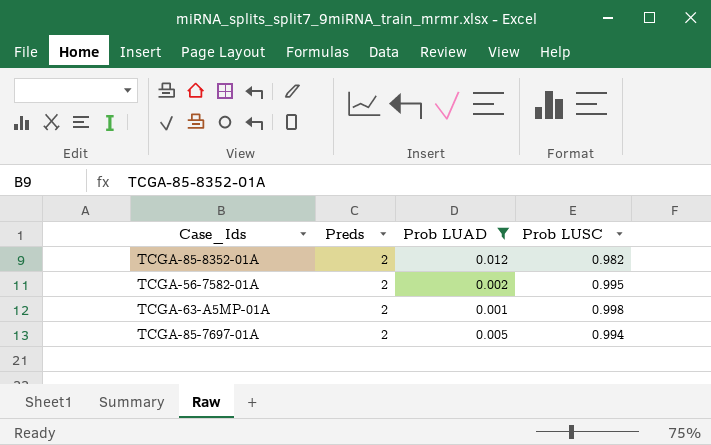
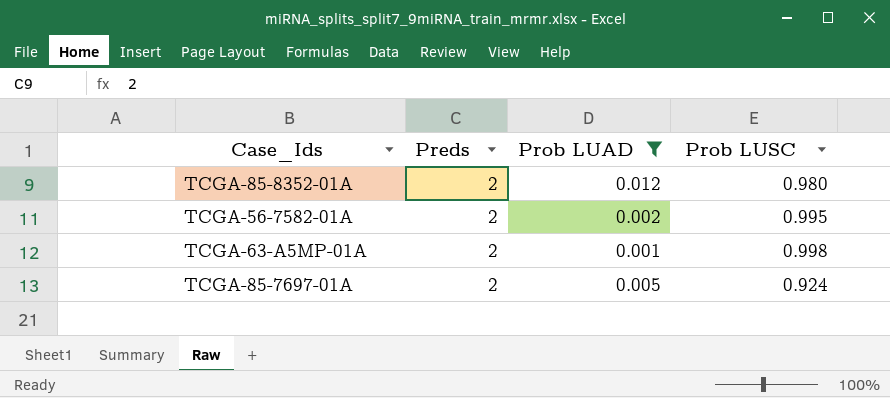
TCGA-85-8352-01A | Prob LUSC: 0.982 -> 0.980
TCGA-85-7697-01A | Prob LUSC: 0.994 -> 0.924

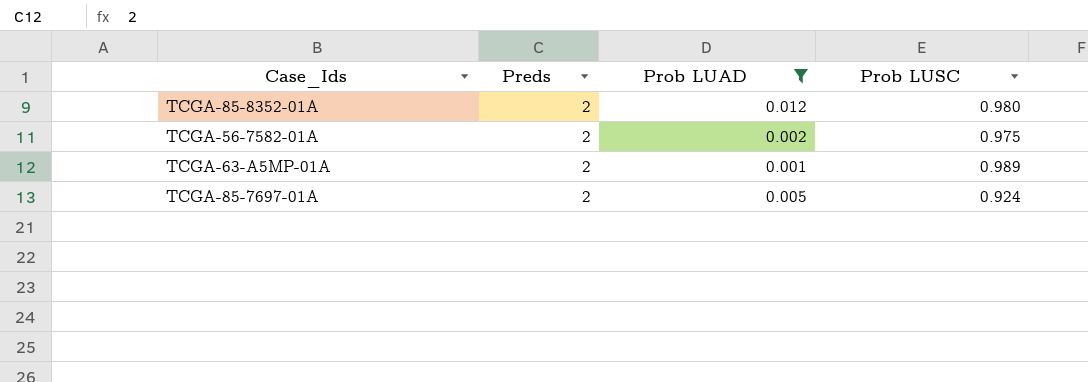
TCGA-56-7582-01A | Prob LUSC: 0.995 -> 0.975
TCGA-63-A5MP-01A | Prob LUSC: 0.998 -> 0.989

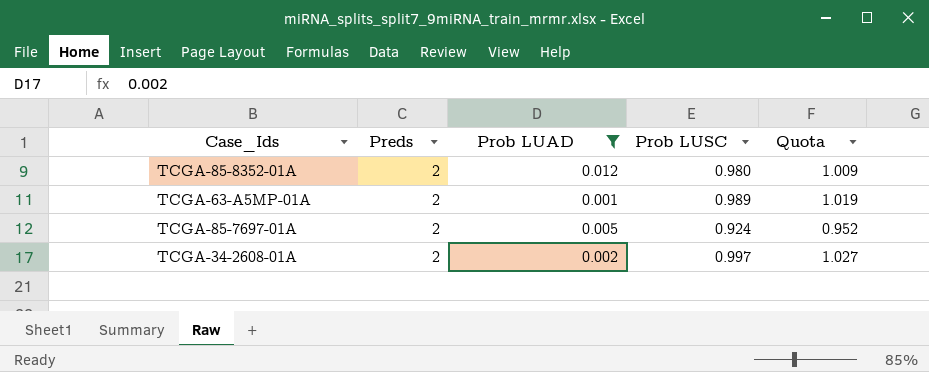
column Quota | formula: none -> [Prob LUSC] * 1.03
row TCGA-56-7582-01A: 2 | 0.002 | 0.975 -> none
row TCGA-34-2608-01A: none -> 2 | 0.002 | 0.997 | 1.027

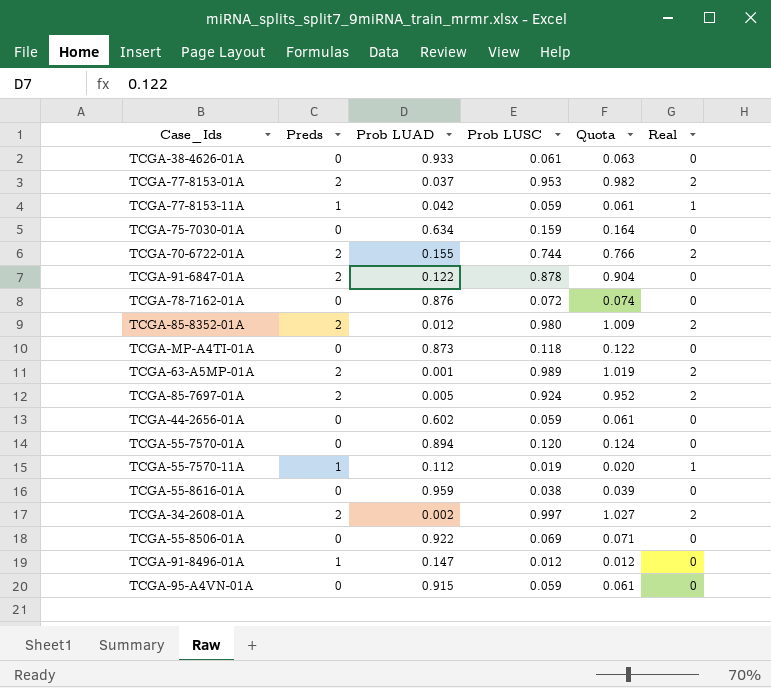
filter: Prob LUAD <= 0.012 -> none
column Real | position: none -> 6

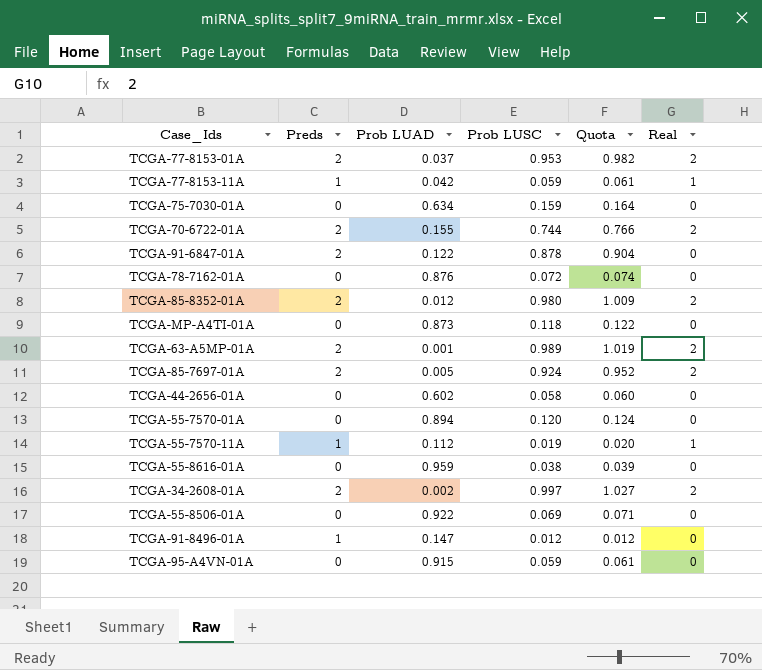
row TCGA-38-4626-01A: 0 | 0.933 | 0.061 | 0.063 | 0 -> none
TCGA-44-2656-01A | Prob LUSC: 0.059 -> 0.058
TCGA-44-2656-01A | Quota: 0.061 -> 0.060

